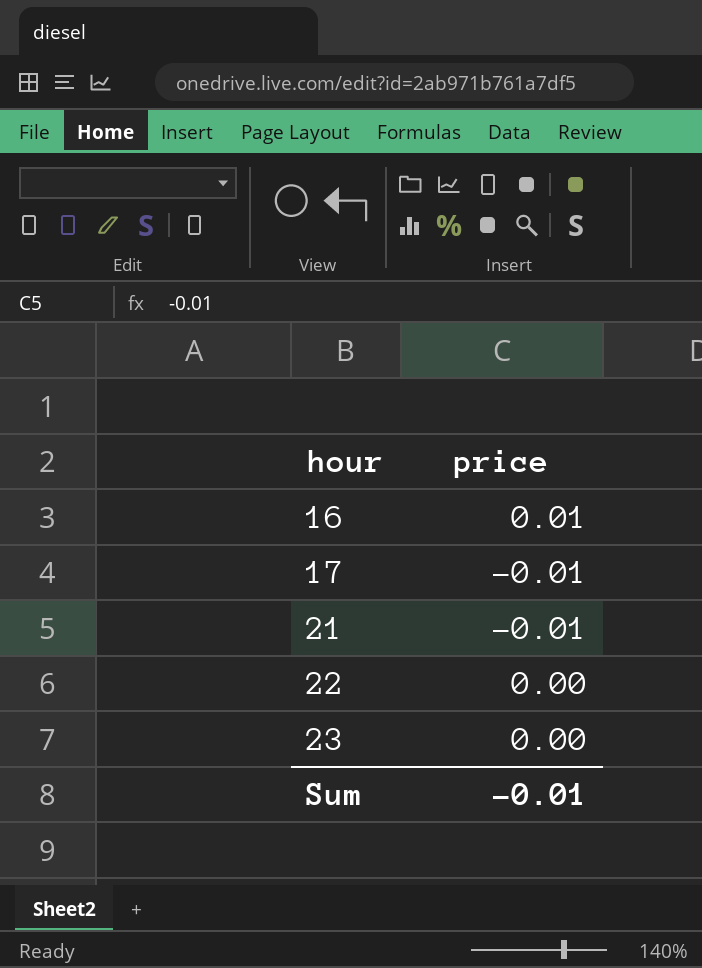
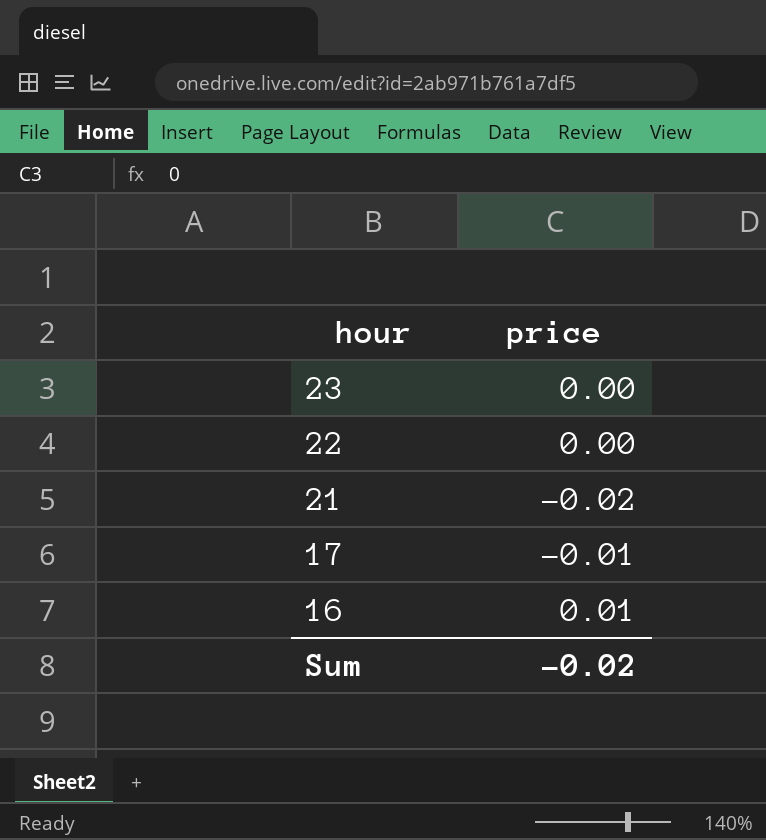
row order: hour ascending -> hour descending
21 | price: -0.01 -> -0.02
Sum | price: -0.01 -> -0.02

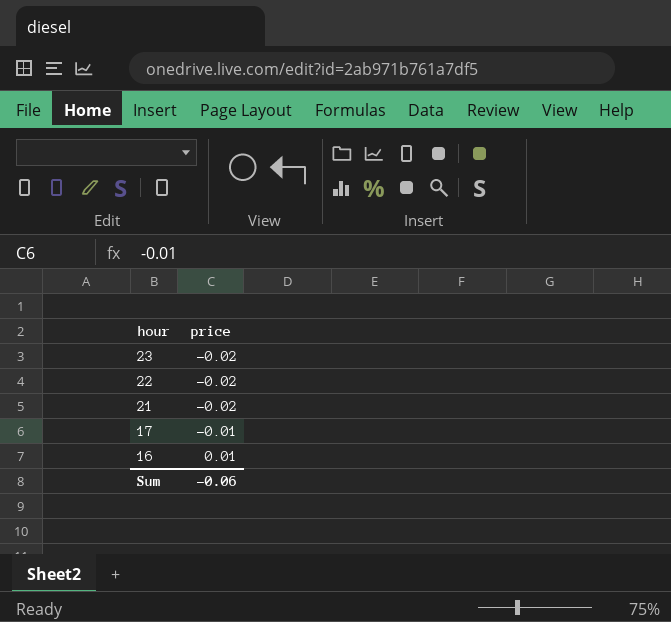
23 | price: 0.00 -> -0.02
22 | price: 0.00 -> -0.02
Sum | price: -0.02 -> -0.06

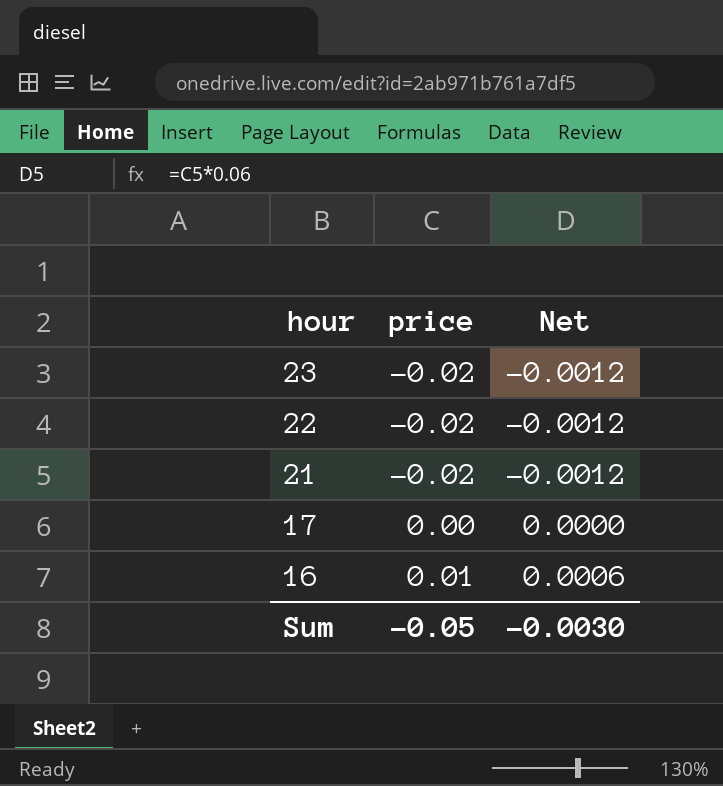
column Net | formula: none -> [price] * 0.06
17 | price: -0.01 -> 0.00
Sum | price: -0.06 -> -0.05

